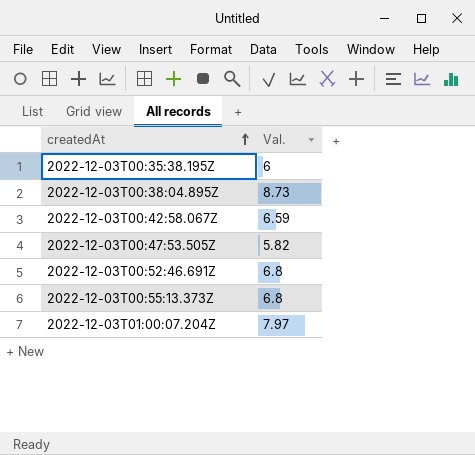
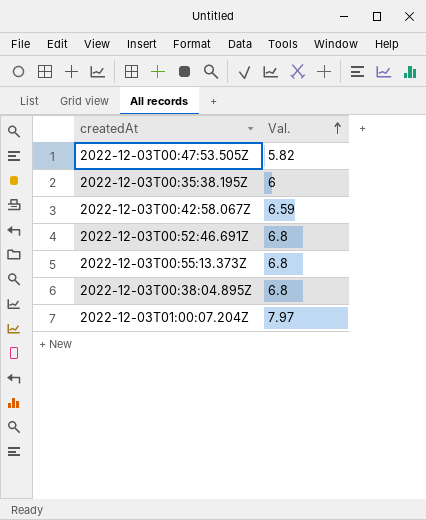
row order: createdAt ascending -> Val. ascending
2022-12-03T00:38:04.895Z | Val.: 8.73 -> 6.8

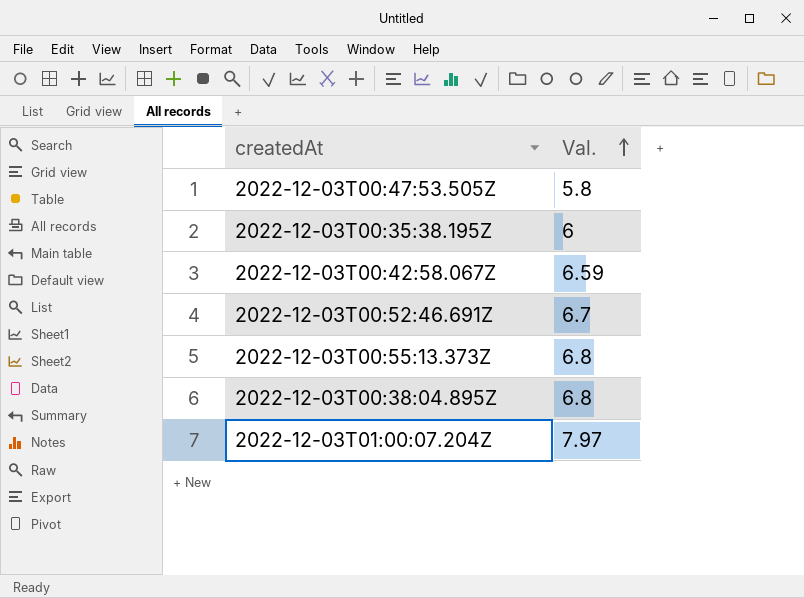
2022-12-03T00:47:53.505Z | Val.: 5.82 -> 5.8
2022-12-03T00:52:46.691Z | Val.: 6.8 -> 6.7

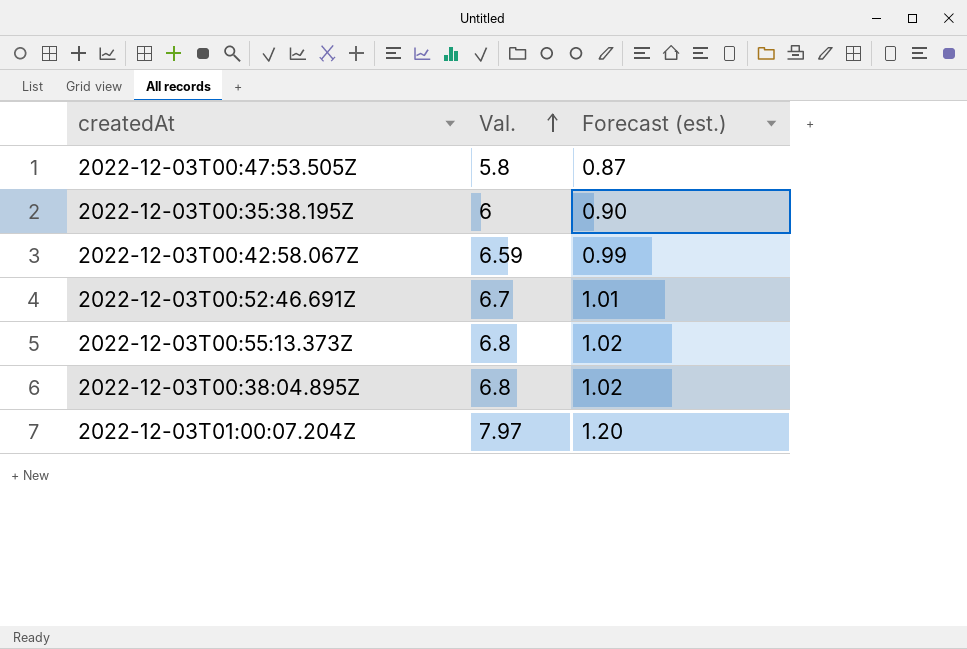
column Forecast (est.) | formula: none -> [Val.] * 0.15

